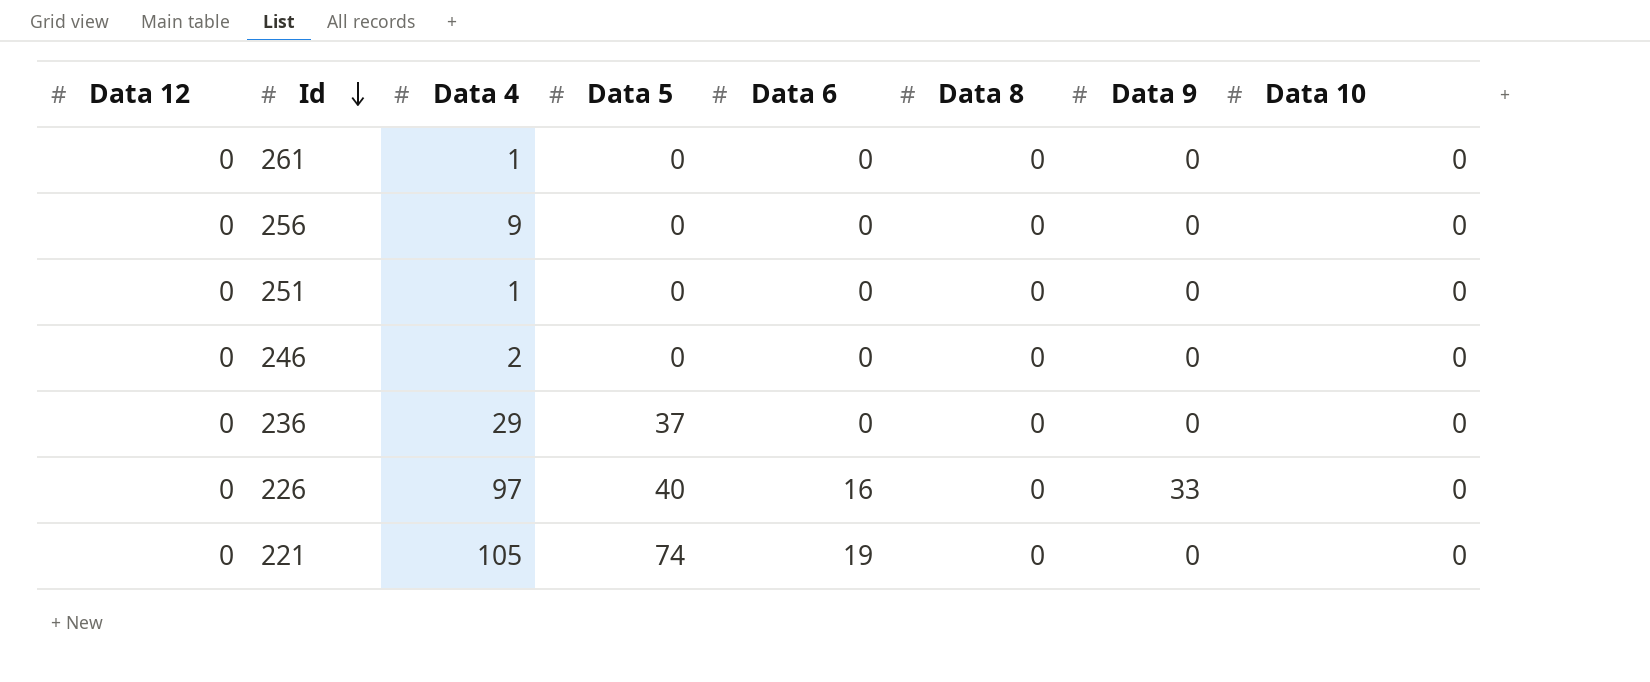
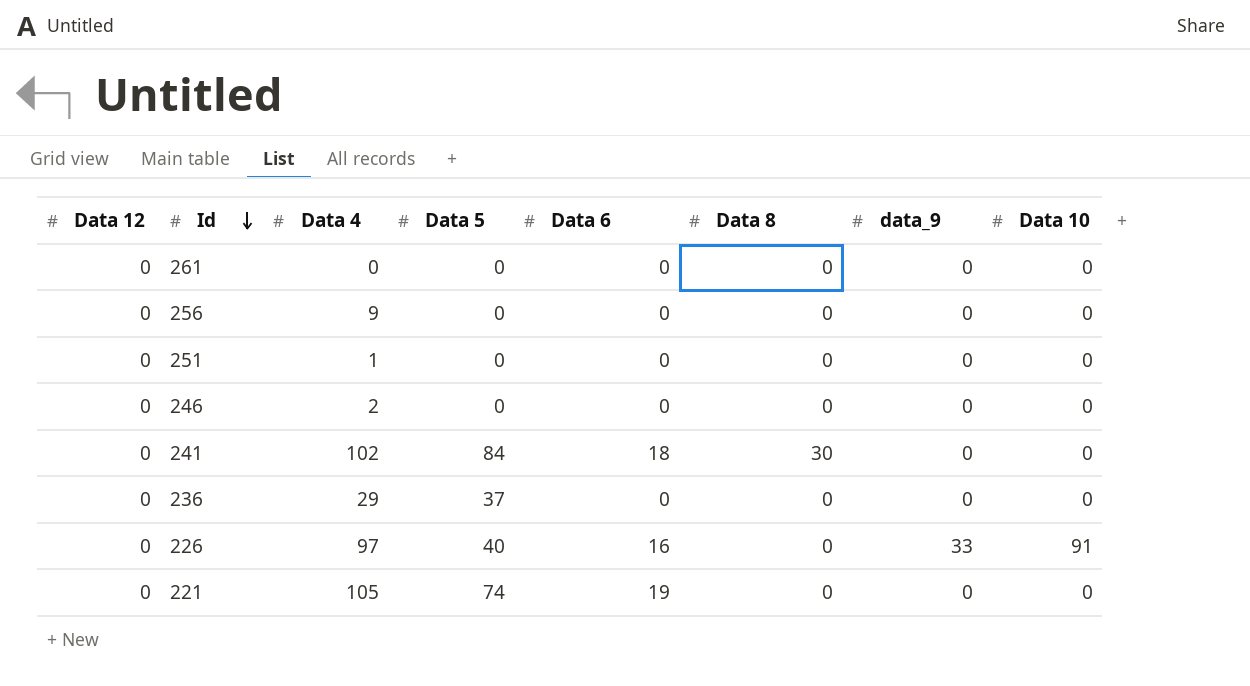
column name: Data 9 -> data_9
261 | Data 4: 1 -> 0
row 241: none -> 0 | 102 | 84 | 18 | 30 | 0 | 0
226 | Data 10: 0 -> 91

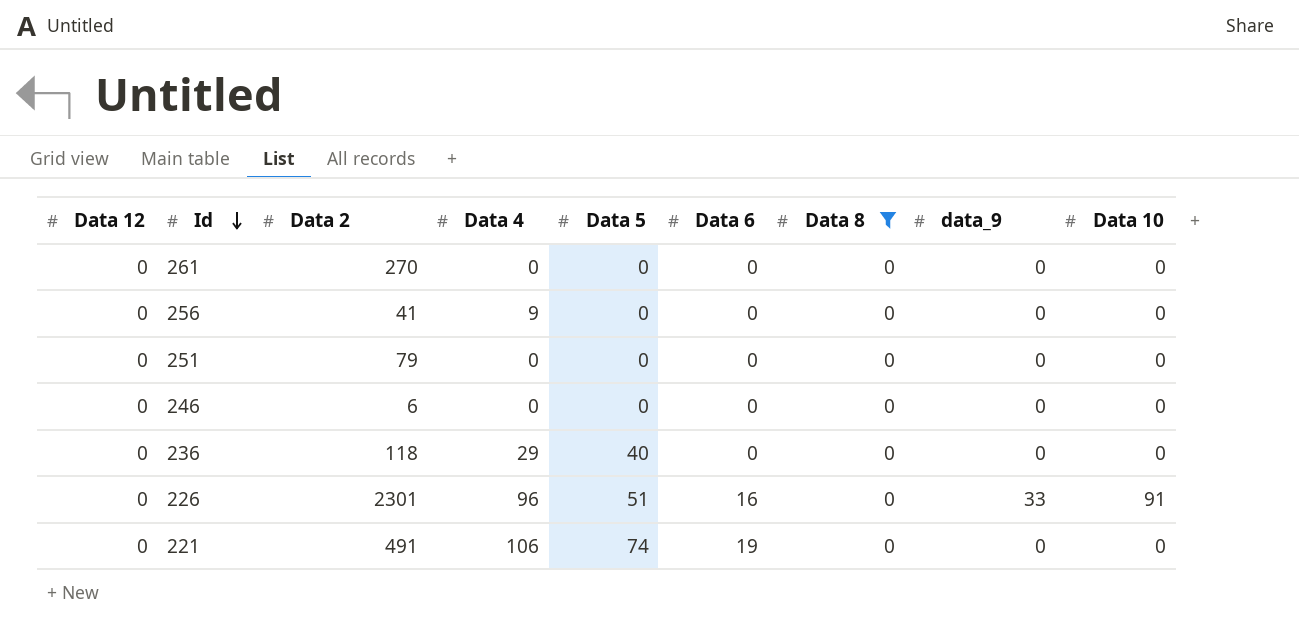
filter: none -> Data 8 = 0
column Data 2 | position: none -> 3
251 | Data 4: 1 -> 0
246 | Data 4: 2 -> 0
236 | Data 5: 37 -> 40
226 | Data 4: 97 -> 96
226 | Data 5: 40 -> 51
221 | Data 4: 105 -> 106

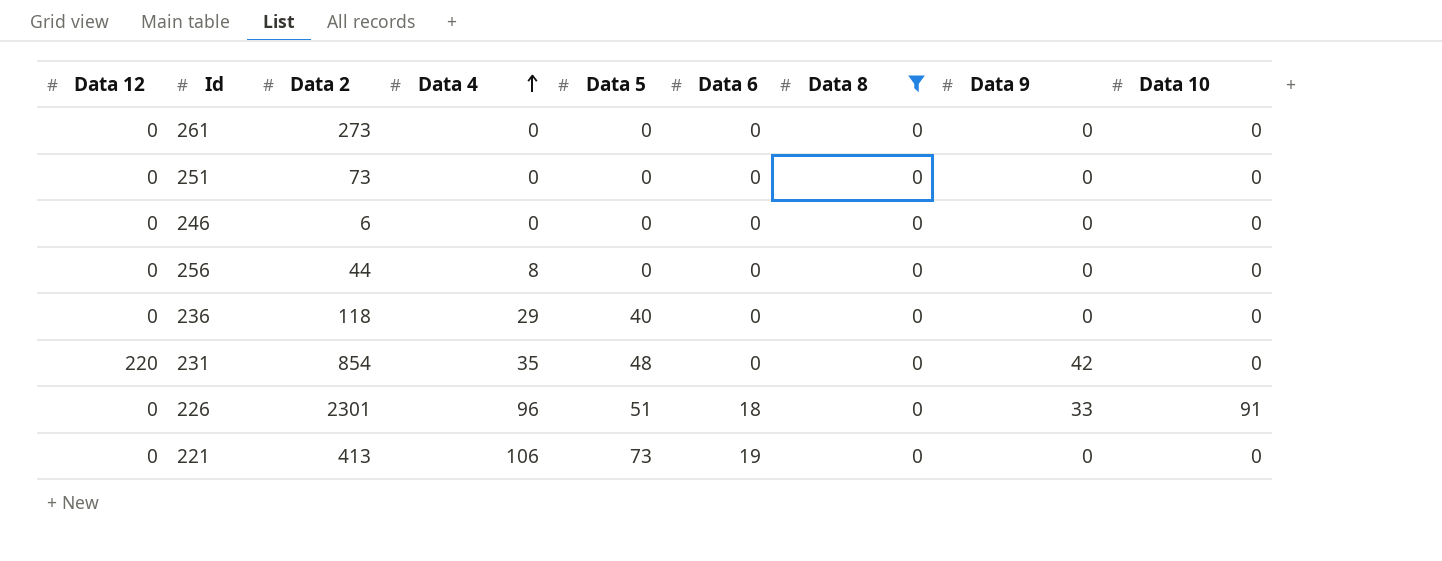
row order: Id descending -> Data 4 ascending
column name: data_9 -> Data 9
261 | Data 2: 270 -> 273
251 | Data 2: 79 -> 73
256 | Data 2: 41 -> 44
256 | Data 4: 9 -> 8
row 231: none -> 220 | 854 | 35 | 48 | 0 | 0 | 42 | 0
226 | Data 6: 16 -> 18
221 | Data 2: 491 -> 413
221 | Data 5: 74 -> 73

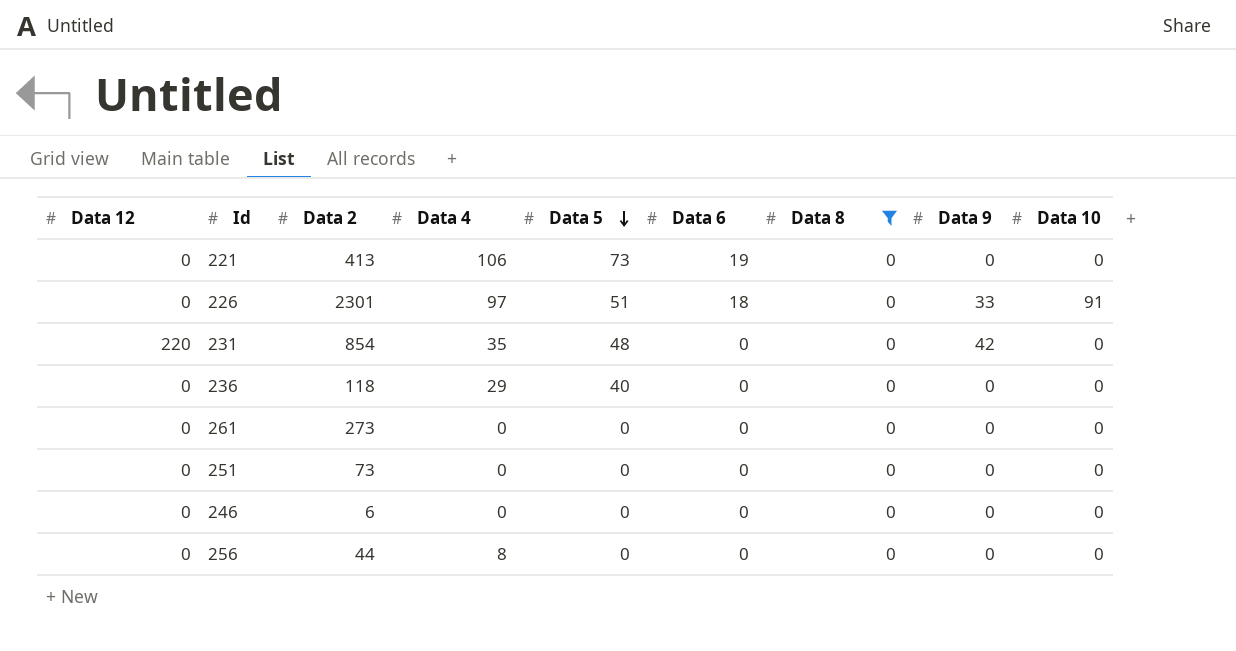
row order: Data 4 ascending -> Data 5 descending
226 | Data 4: 96 -> 97

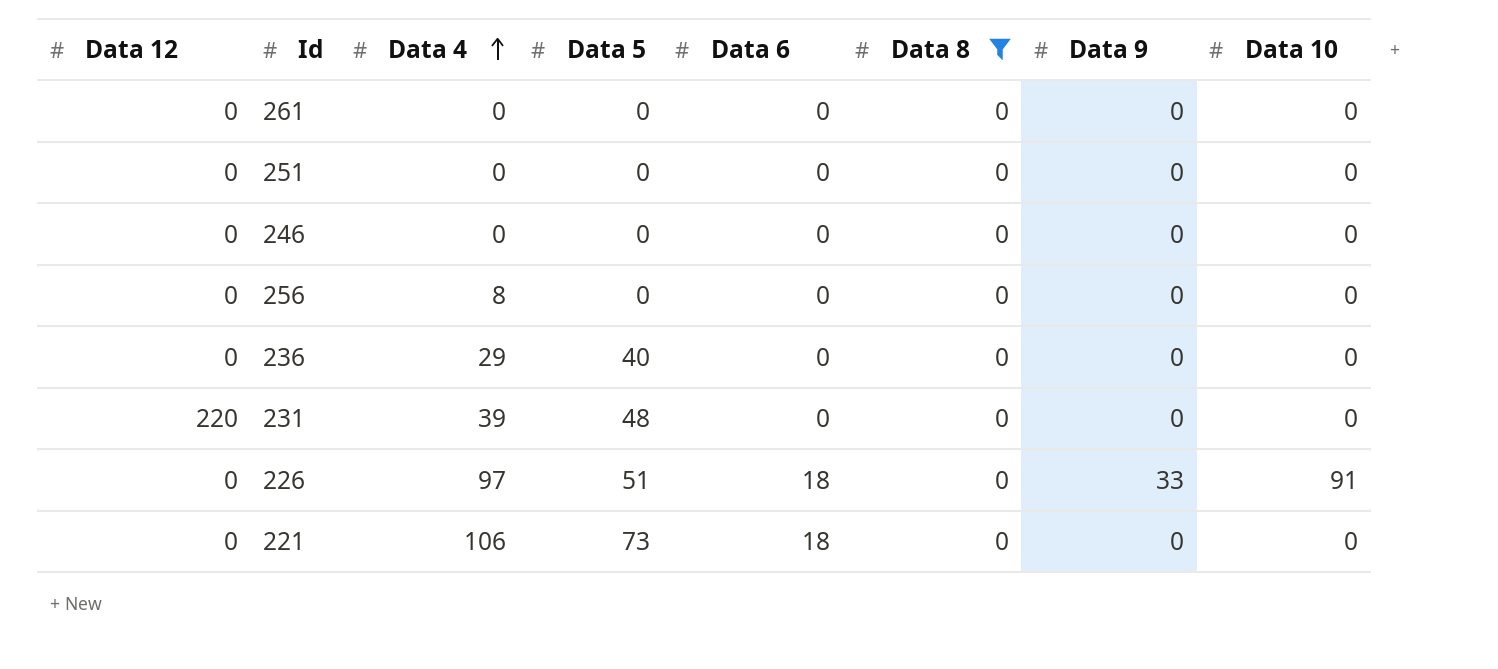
row order: Data 5 descending -> Data 4 ascending
column Data 2 | position: 3 -> none
231 | Data 4: 35 -> 39
231 | Data 9: 42 -> 0
221 | Data 6: 19 -> 18

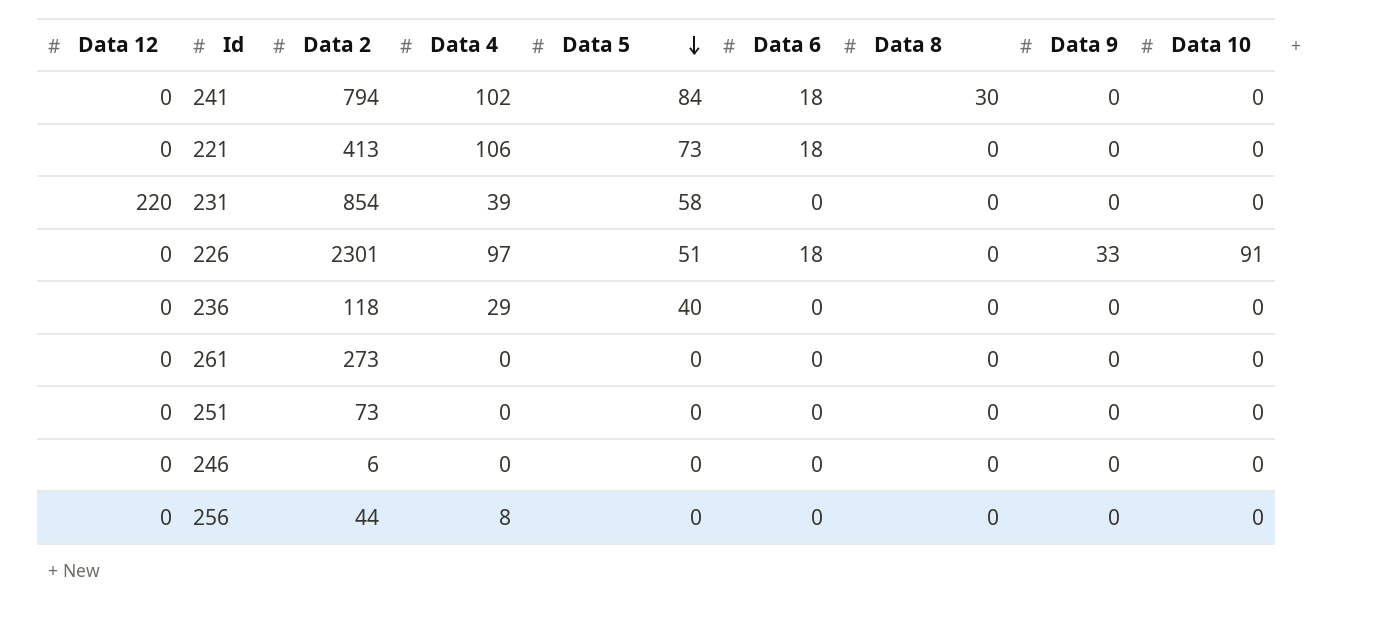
filter: Data 8 = 0 -> none
row order: Data 4 ascending -> Data 5 descending
column Data 2 | position: none -> 3
231 | Data 5: 48 -> 58

